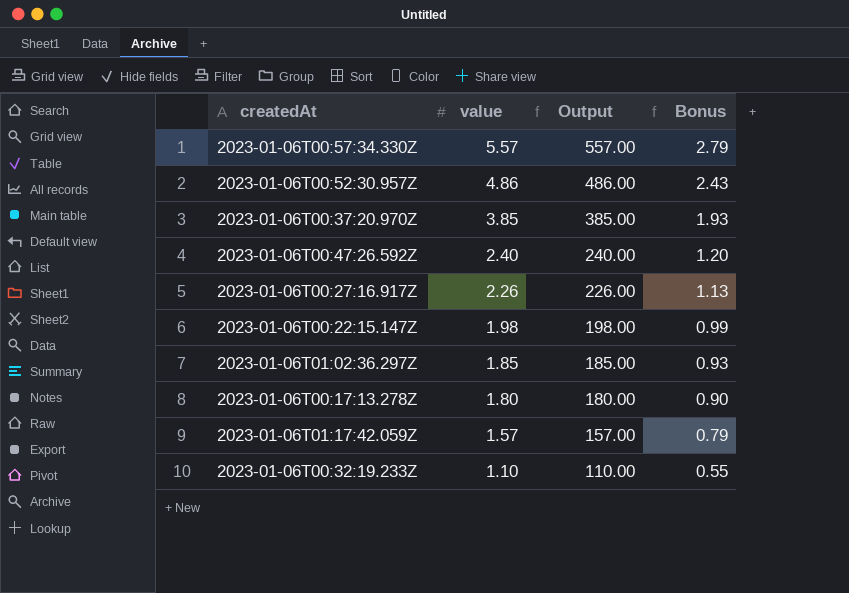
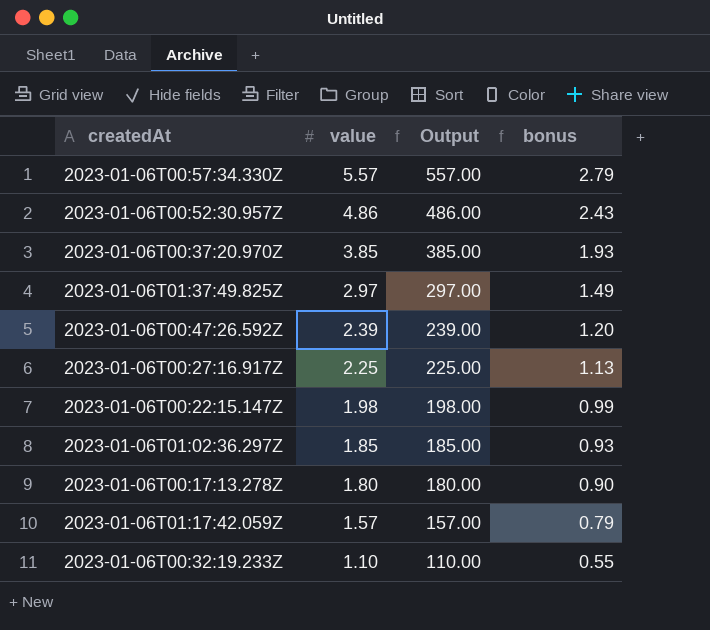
column name: Bonus -> bonus
row 2023-01-06T01:37:49.825Z: none -> 2.97 | 297.00 | 1.49
2023-01-06T00:47:26.592Z | value: 2.40 -> 2.39
2023-01-06T00:47:26.592Z | Output: 240.00 -> 239.00
2023-01-06T00:27:16.917Z | value: 2.26 -> 2.25
2023-01-06T00:27:16.917Z | Output: 226.00 -> 225.00

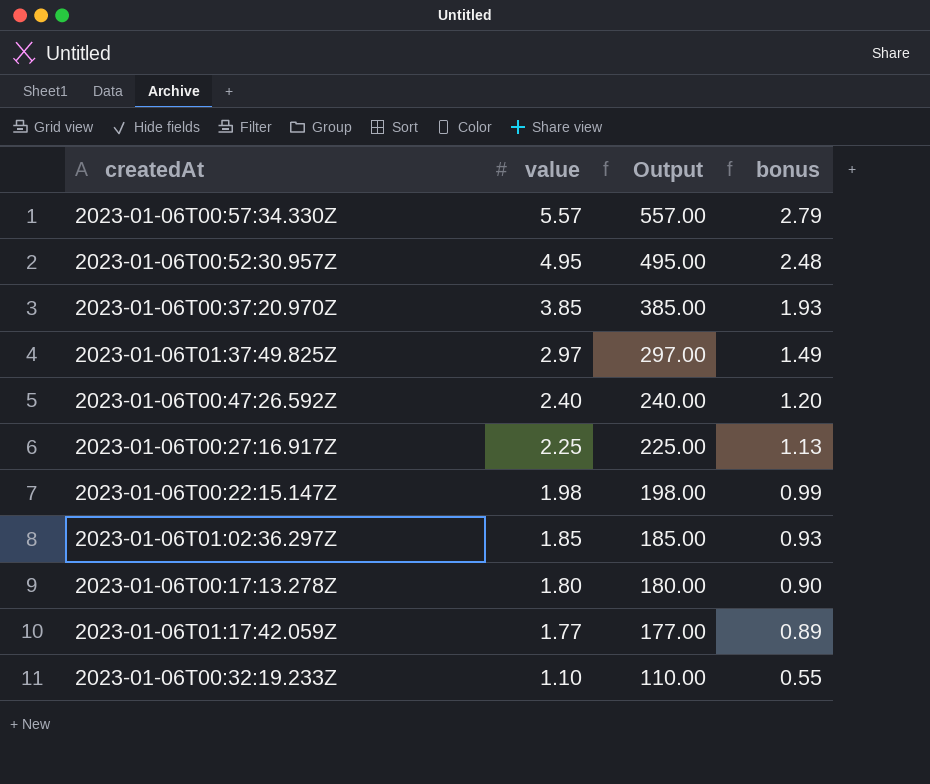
2023-01-06T00:52:30.957Z | value: 4.86 -> 4.95
2023-01-06T00:52:30.957Z | Output: 486.00 -> 495.00
2023-01-06T00:52:30.957Z | bonus: 2.43 -> 2.48
2023-01-06T00:47:26.592Z | value: 2.39 -> 2.40
2023-01-06T00:47:26.592Z | Output: 239.00 -> 240.00
2023-01-06T01:17:42.059Z | value: 1.57 -> 1.77
2023-01-06T01:17:42.059Z | Output: 157.00 -> 177.00
2023-01-06T01:17:42.059Z | bonus: 0.79 -> 0.89

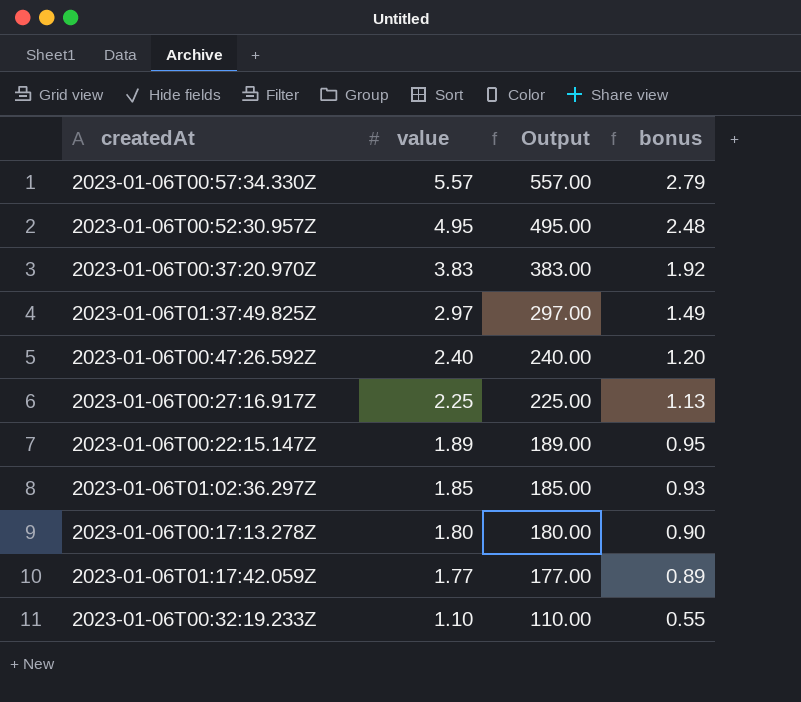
2023-01-06T00:37:20.970Z | value: 3.85 -> 3.83
2023-01-06T00:37:20.970Z | Output: 385.00 -> 383.00
2023-01-06T00:37:20.970Z | bonus: 1.93 -> 1.92
2023-01-06T00:22:15.147Z | value: 1.98 -> 1.89
2023-01-06T00:22:15.147Z | Output: 198.00 -> 189.00
2023-01-06T00:22:15.147Z | bonus: 0.99 -> 0.95

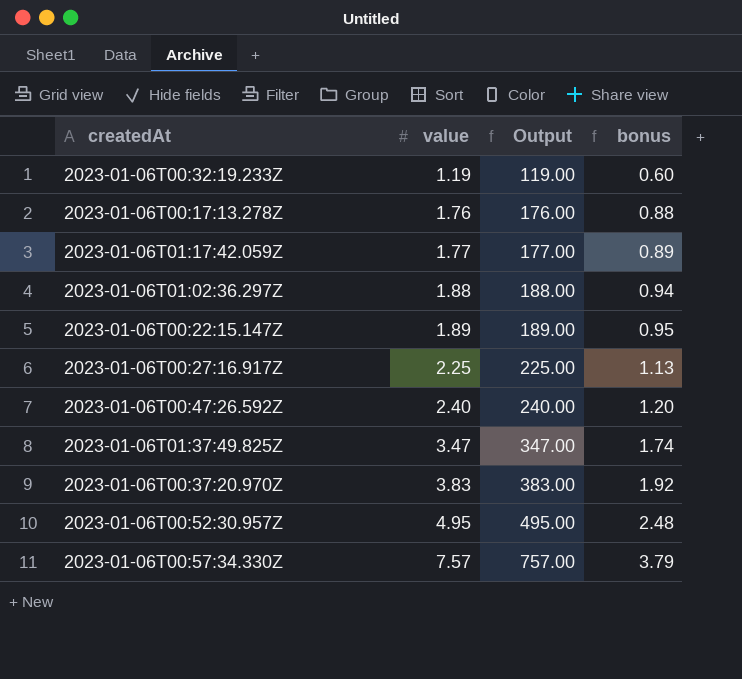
row order: value descending -> value ascending
2023-01-06T00:32:19.233Z | value: 1.10 -> 1.19
2023-01-06T00:32:19.233Z | Output: 110.00 -> 119.00
2023-01-06T00:32:19.233Z | bonus: 0.55 -> 0.60
2023-01-06T00:17:13.278Z | value: 1.80 -> 1.76
2023-01-06T00:17:13.278Z | Output: 180.00 -> 176.00
2023-01-06T00:17:13.278Z | bonus: 0.90 -> 0.88
2023-01-06T01:02:36.297Z | value: 1.85 -> 1.88
2023-01-06T01:02:36.297Z | Output: 185.00 -> 188.00
2023-01-06T01:02:36.297Z | bonus: 0.93 -> 0.94
2023-01-06T01:37:49.825Z | value: 2.97 -> 3.47
2023-01-06T01:37:49.825Z | Output: 297.00 -> 347.00
2023-01-06T01:37:49.825Z | bonus: 1.49 -> 1.74
2023-01-06T00:57:34.330Z | value: 5.57 -> 7.57
2023-01-06T00:57:34.330Z | Output: 557.00 -> 757.00
2023-01-06T00:57:34.330Z | bonus: 2.79 -> 3.79

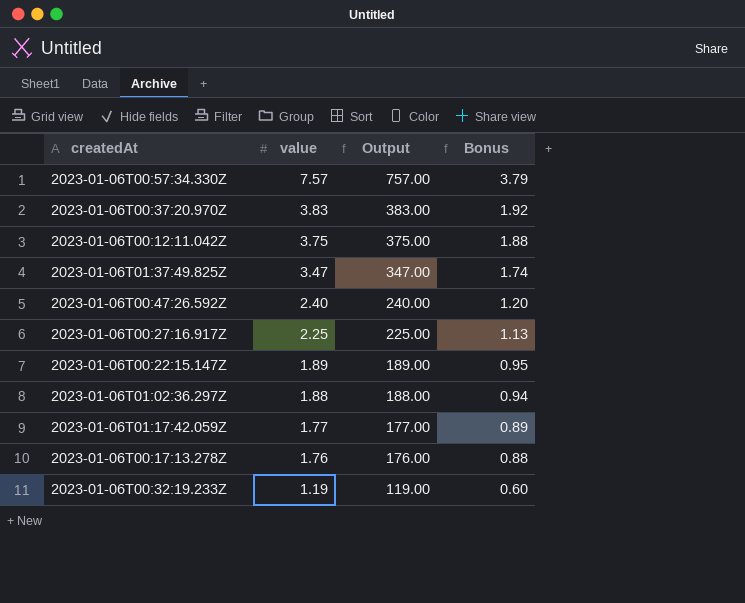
row order: value ascending -> value descending
column name: bonus -> Bonus
row 2023-01-06T00:52:30.957Z: 4.95 | 495.00 | 2.48 -> none
row 2023-01-06T00:12:11.042Z: none -> 3.75 | 375.00 | 1.88

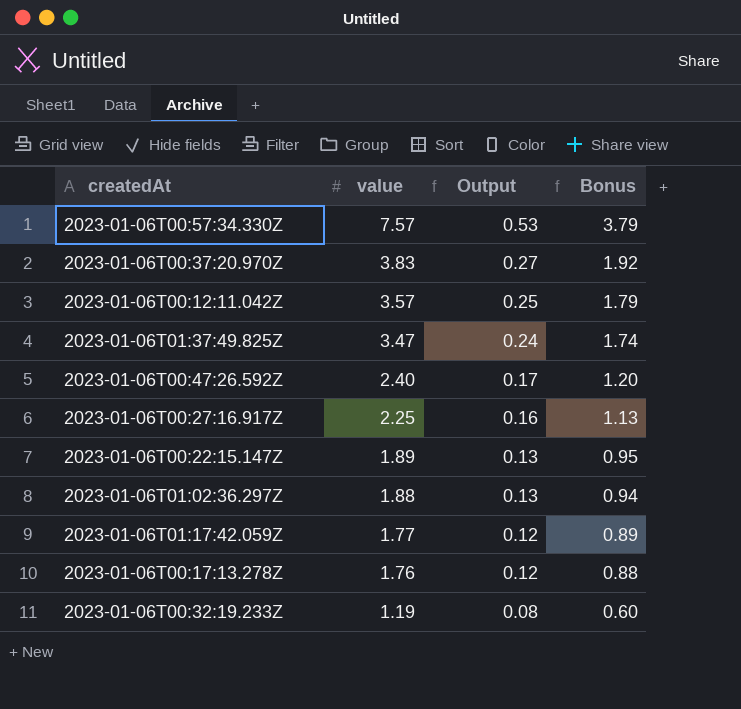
column Output | formula: [value] * 100 -> [value] * 0.07
2023-01-06T00:12:11.042Z | value: 3.75 -> 3.57
2023-01-06T00:12:11.042Z | Bonus: 1.88 -> 1.79

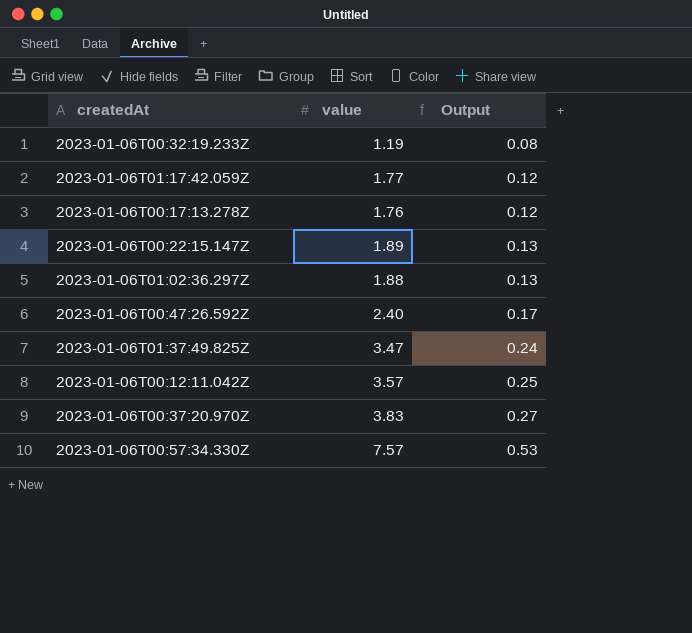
row order: value descending -> Output ascending
column Bonus | formula: [value] * 0.5 -> none
row 2023-01-06T00:27:16.917Z: 2.25 | 0.16 | 1.13 -> none

